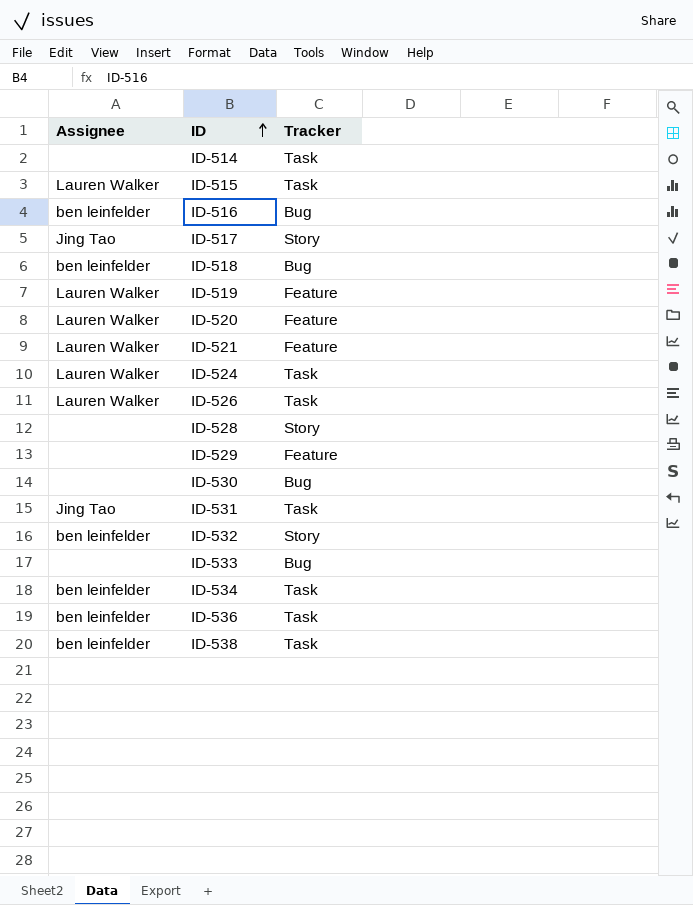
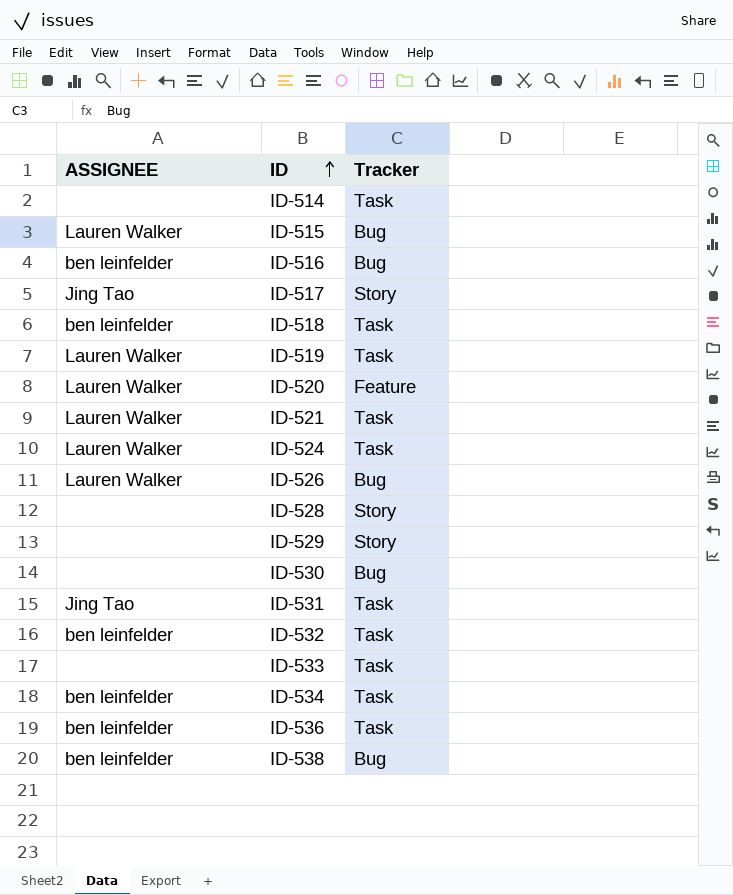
column name: Assignee -> ASSIGNEE
ID-515 | Tracker: Task -> Bug
ID-518 | Tracker: Bug -> Task
ID-519 | Tracker: Feature -> Task
ID-521 | Tracker: Feature -> Task
ID-526 | Tracker: Task -> Bug
ID-529 | Tracker: Feature -> Story
ID-532 | Tracker: Story -> Task
ID-533 | Tracker: Bug -> Task
ID-538 | Tracker: Task -> Bug

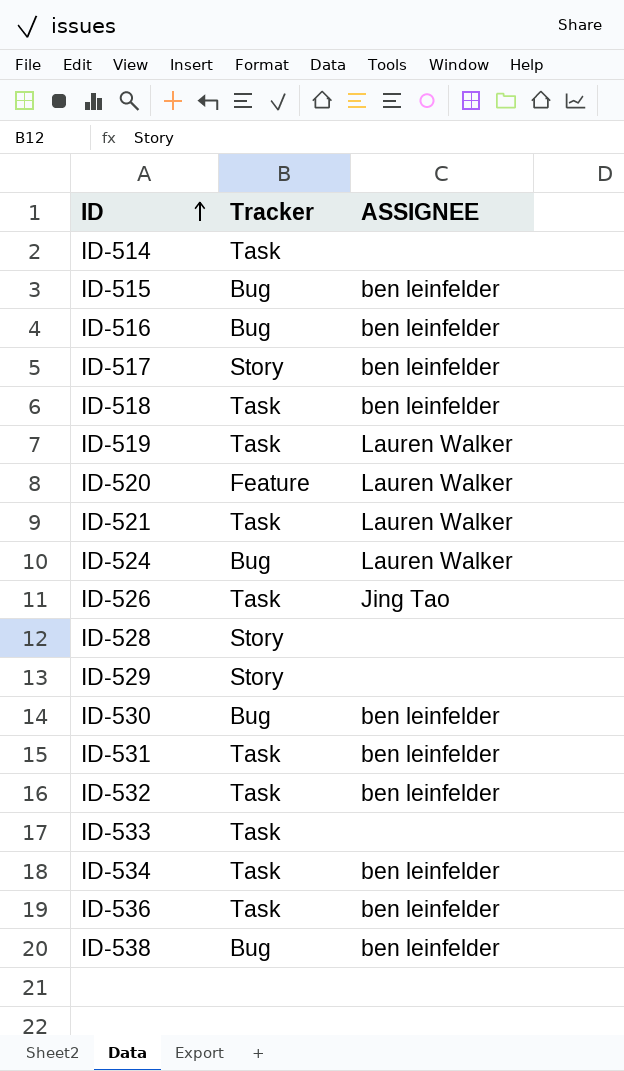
column ASSIGNEE | position: 1 -> 3
ID-515 | ASSIGNEE: Lauren Walker -> ben leinfelder
ID-517 | ASSIGNEE: Jing Tao -> ben leinfelder
ID-524 | Tracker: Task -> Bug
ID-526 | Tracker: Bug -> Task
ID-526 | ASSIGNEE: Lauren Walker -> Jing Tao
ID-530 | ASSIGNEE: none -> ben leinfelder
ID-531 | ASSIGNEE: Jing Tao -> ben leinfelder

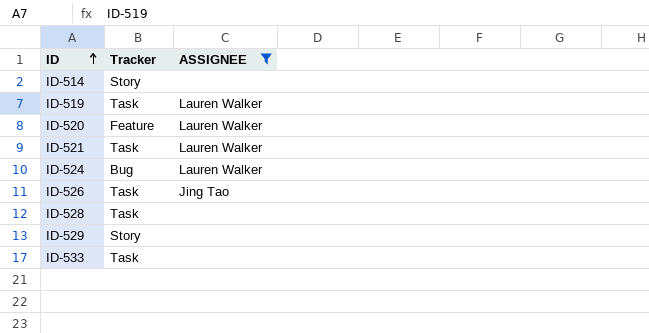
filter: none -> ASSIGNEE != ben leinfelder
ID-514 | Tracker: Task -> Story
ID-528 | Tracker: Story -> Task

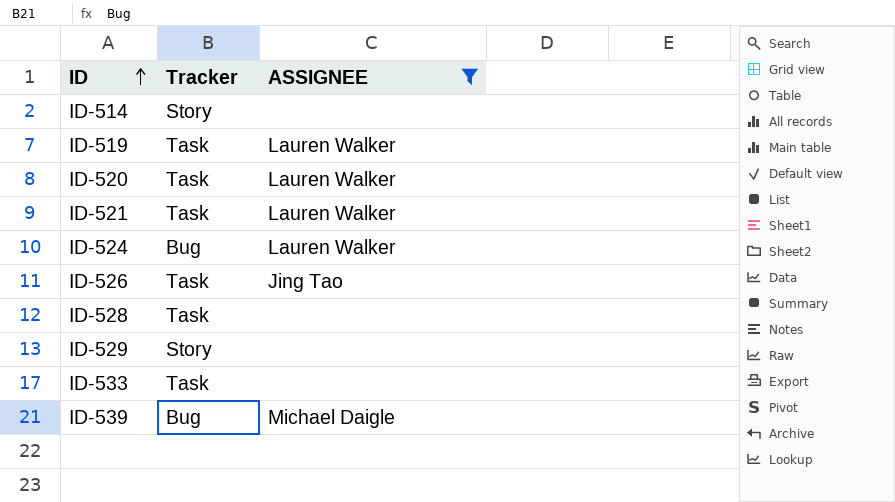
ID-520 | Tracker: Feature -> Task
row ID-539: none -> Bug | Michael Daigle

